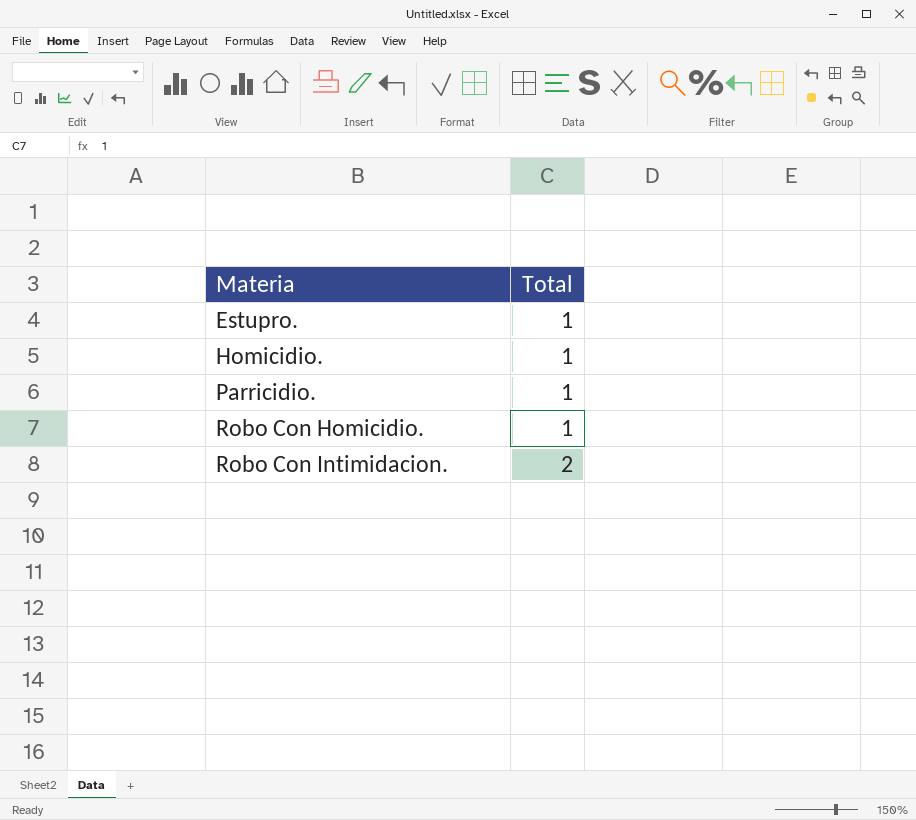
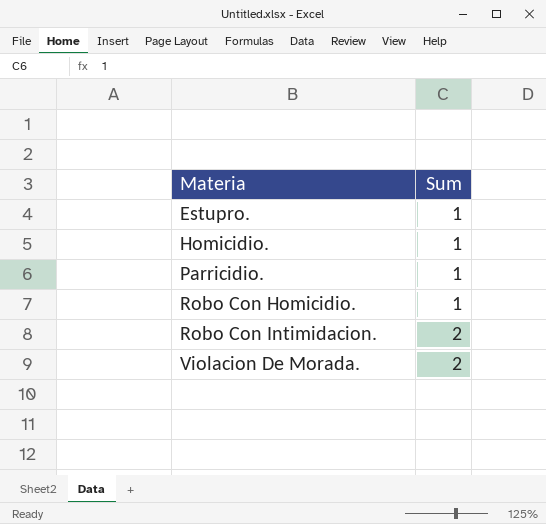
column name: Total -> Sum
row Violacion De Morada.: none -> 2

